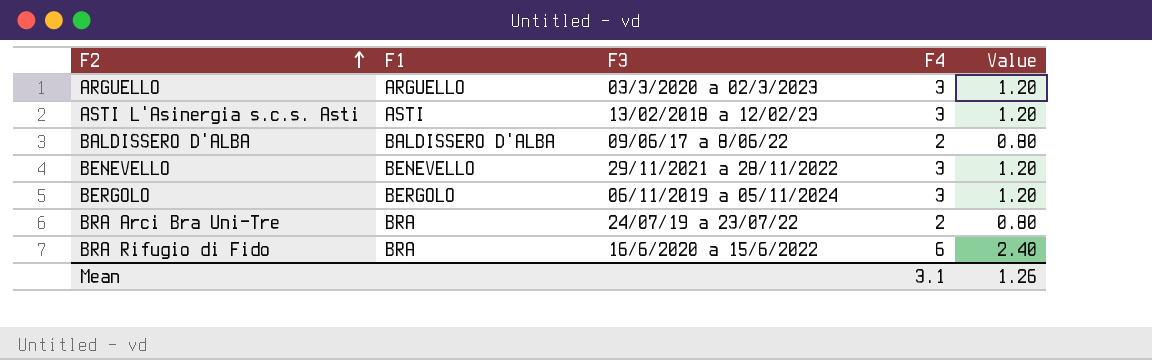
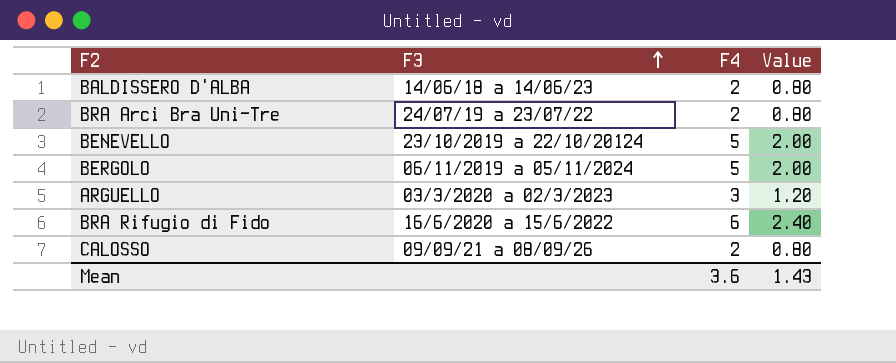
row order: F2 ascending -> F3 ascending
column F1 | position: 2 -> none
row ASTI L'Asinergia s.c.s. Asti: ASTI | 13/02/2018 a 12/02/23 | 3 | 1.20 -> none
BALDISSERO D'ALBA | F3: 09/06/17 a 8/06/22 -> 14/06/18 a 14/06/23
BENEVELLO | F3: 29/11/2021 a 28/11/2022 -> 23/10/2019 a 22/10/20124
BENEVELLO | F4: 3 -> 5
BENEVELLO | Value: 1.20 -> 2.00
BERGOLO | F4: 3 -> 5
BERGOLO | Value: 1.20 -> 2.00
row CALOSSO: none -> 09/09/21 a 08/09/26 | 2 | 0.80
Mean | F4: 3.1 -> 3.6
Mean | Value: 1.26 -> 1.43

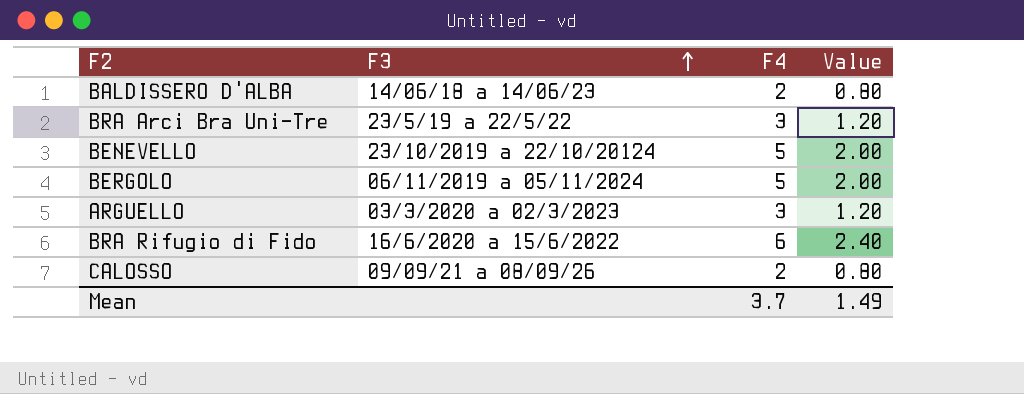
BRA Arci Bra Uni-Tre | F3: 24/07/19 a 23/07/22 -> 23/5/19 a 22/5/22
BRA Arci Bra Uni-Tre | F4: 2 -> 3
BRA Arci Bra Uni-Tre | Value: 0.80 -> 1.20
Mean | F4: 3.6 -> 3.7
Mean | Value: 1.43 -> 1.49

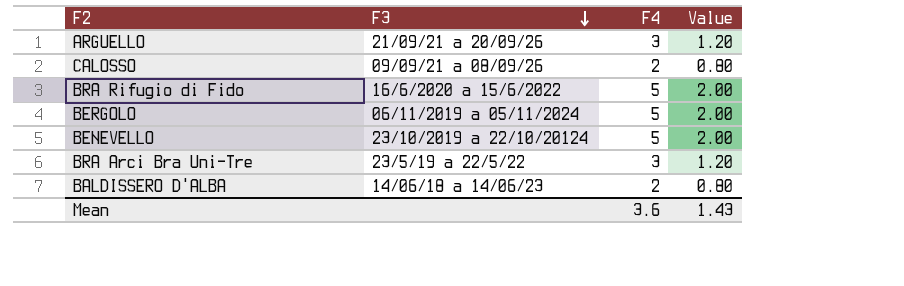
row order: F3 ascending -> F3 descending
ARGUELLO | F3: 03/3/2020 a 02/3/2023 -> 21/09/21 a 20/09/26
BRA Rifugio di Fido | F4: 6 -> 5
BRA Rifugio di Fido | Value: 2.40 -> 2.00
Mean | F4: 3.7 -> 3.6
Mean | Value: 1.49 -> 1.43

